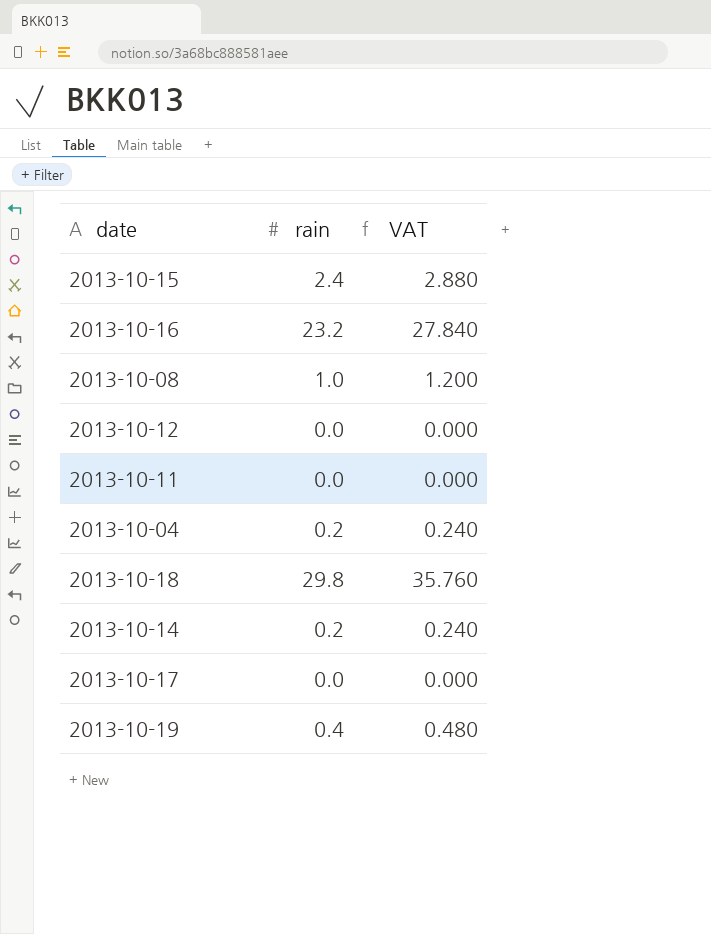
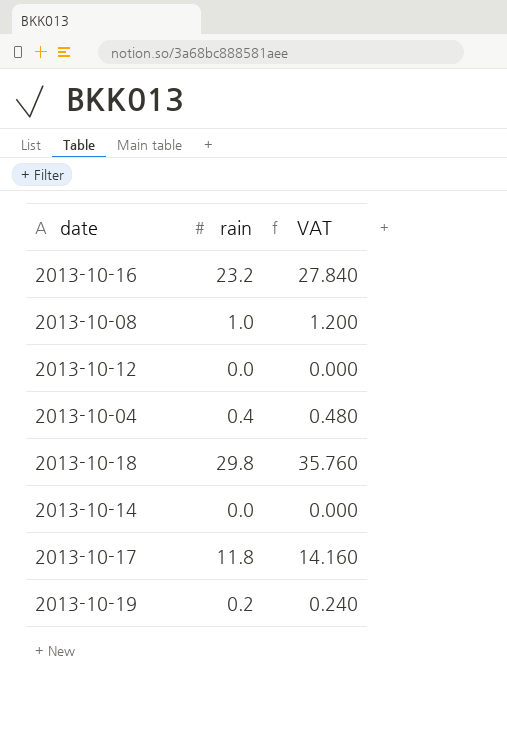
row 2013-10-15: 2.4 | 2.880 -> none
row 2013-10-11: 0.0 | 0.000 -> none
2013-10-04 | rain: 0.2 -> 0.4
2013-10-04 | VAT: 0.240 -> 0.480
2013-10-14 | rain: 0.2 -> 0.0
2013-10-14 | VAT: 0.240 -> 0.000
2013-10-17 | rain: 0.0 -> 11.8
2013-10-17 | VAT: 0.000 -> 14.160
2013-10-19 | rain: 0.4 -> 0.2
2013-10-19 | VAT: 0.480 -> 0.240

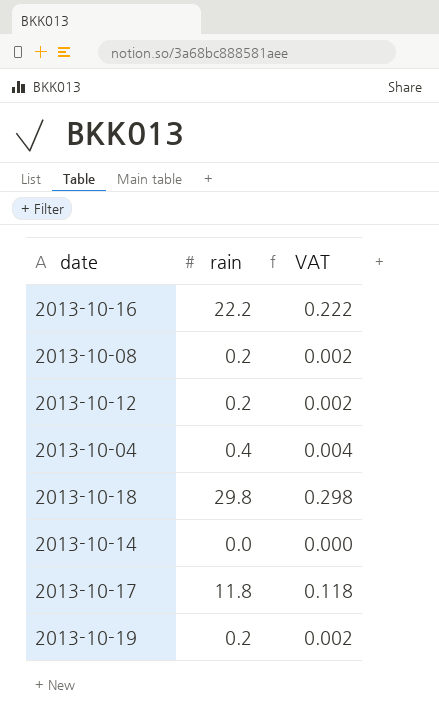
column VAT | formula: [rain] * 1.2 -> [rain] * 0.01
2013-10-16 | rain: 23.2 -> 22.2
2013-10-08 | rain: 1.0 -> 0.2
2013-10-12 | rain: 0.0 -> 0.2

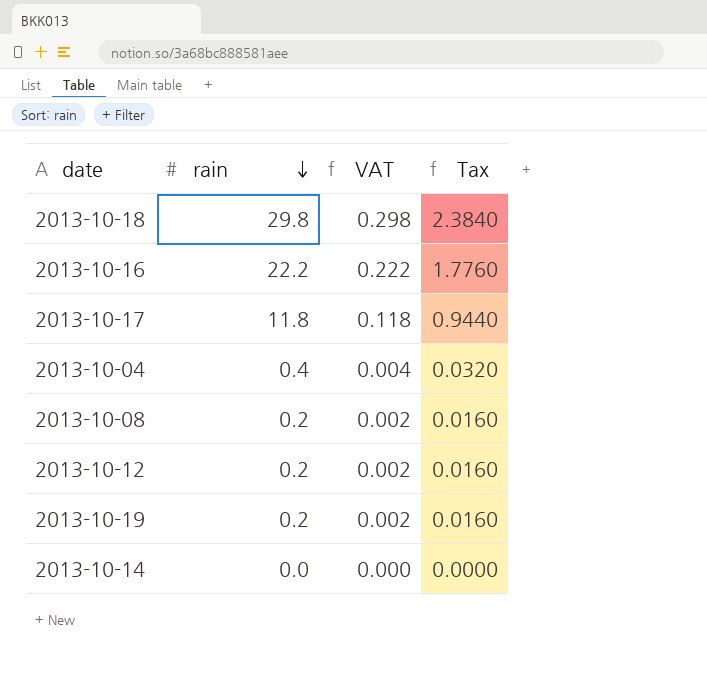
row order: none -> rain descending
column Tax | formula: none -> [rain] * 0.08

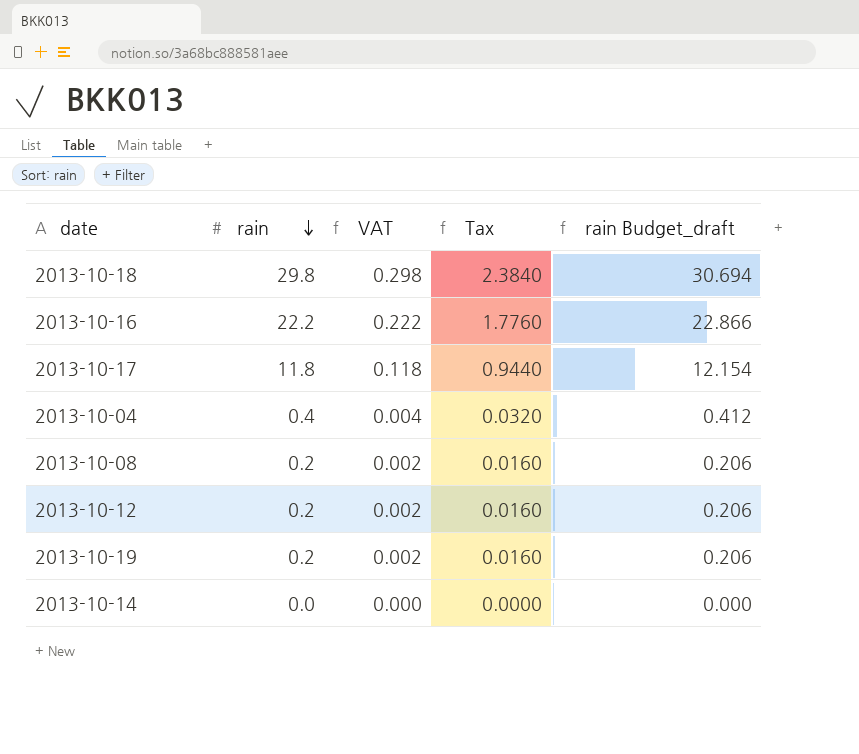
column rain Budget_draft | formula: none -> [rain] * 1.03

